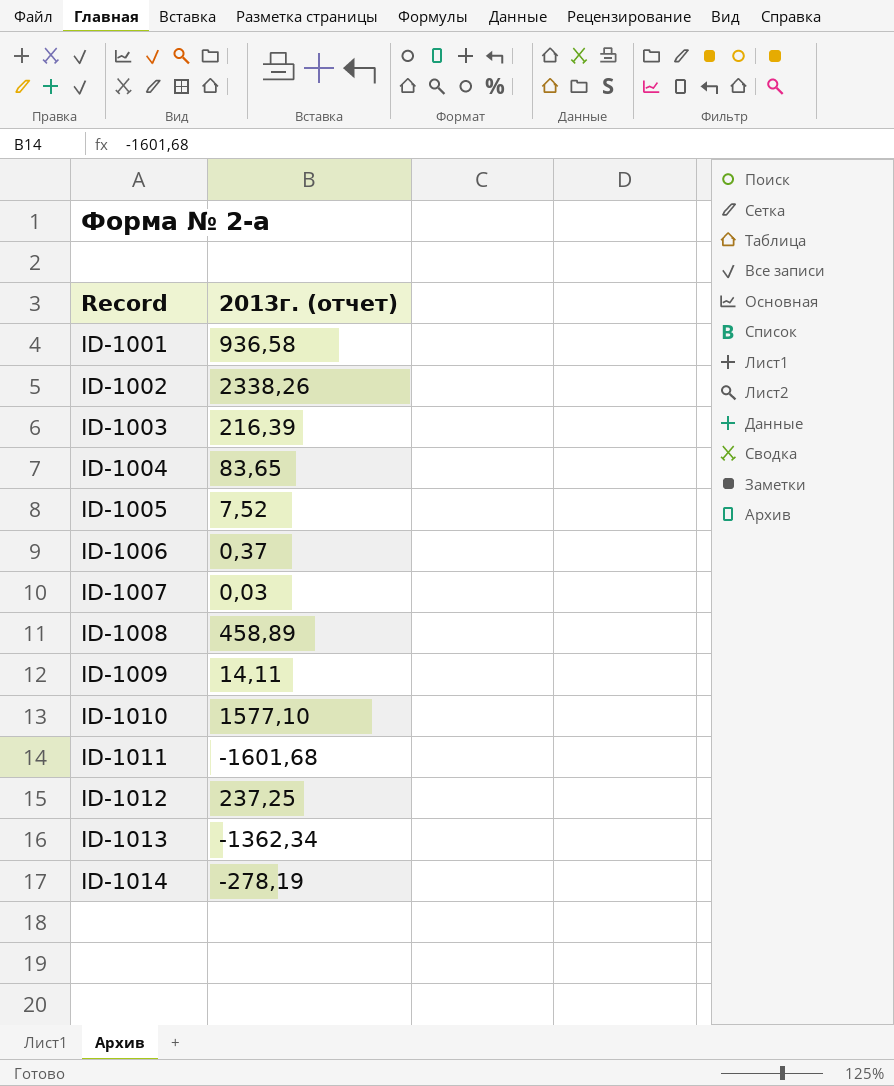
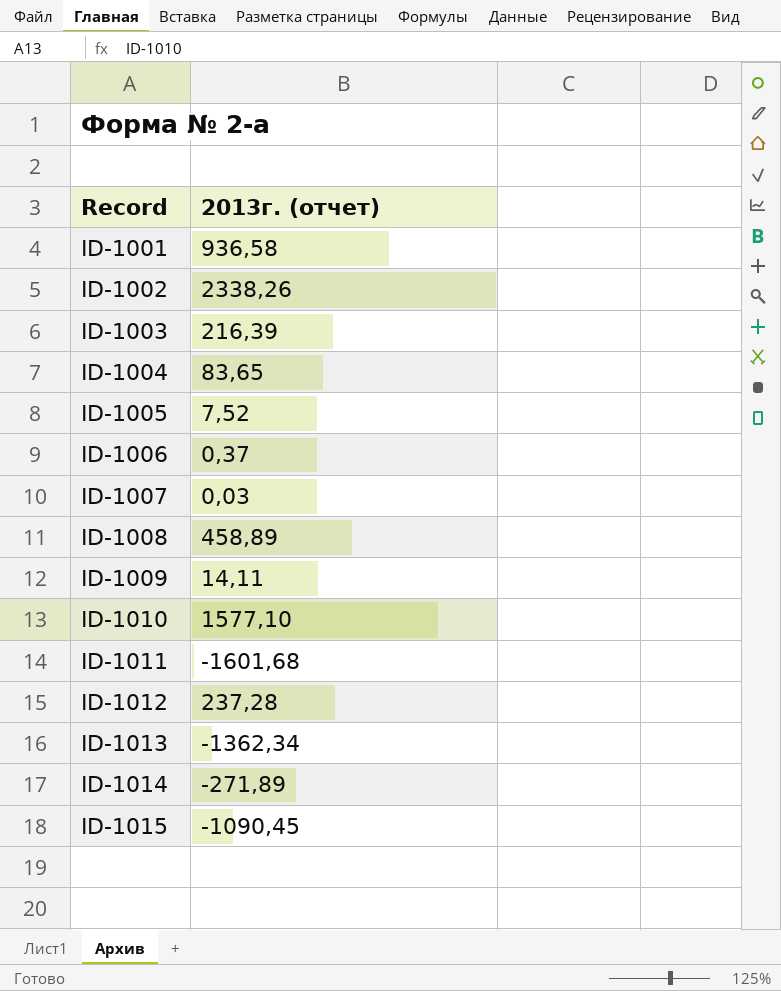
ID-1012 | 2013г. (отчет): 237,25 -> 237,28
ID-1014 | 2013г. (отчет): -278,19 -> -271,89
row ID-1015: none -> -1090,45

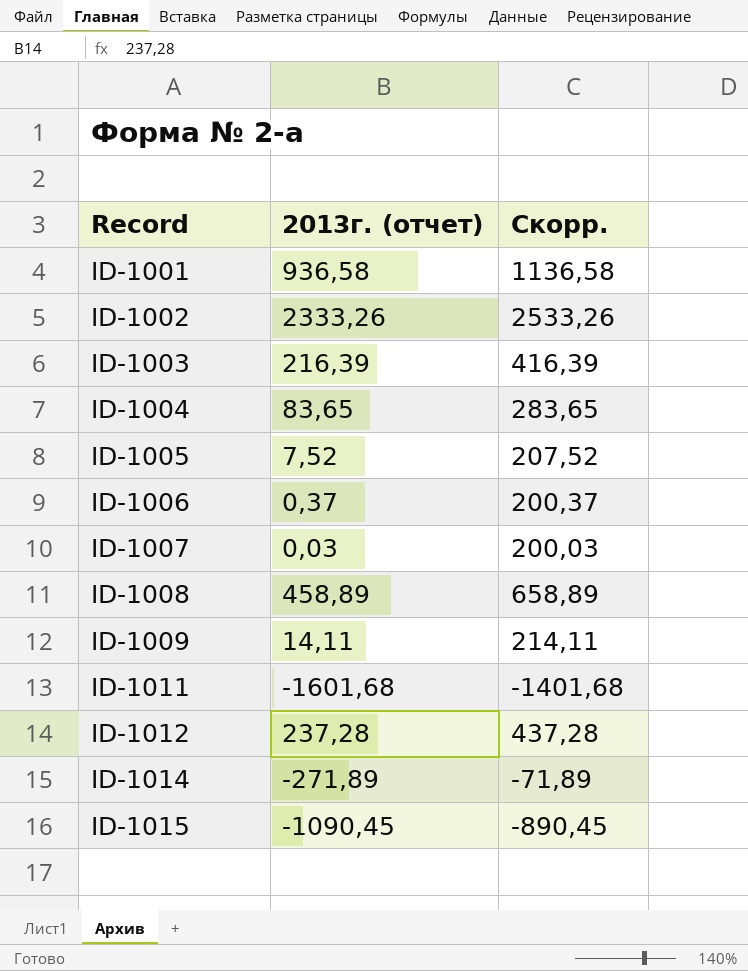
column Скорр. | formula: none -> [2013г. (отчет)] + 200
row ID-1010: 1577,10 -> none
row ID-1013: -1362,34 -> none
ID-1002 | 2013г. (отчет): 2338,26 -> 2333,26

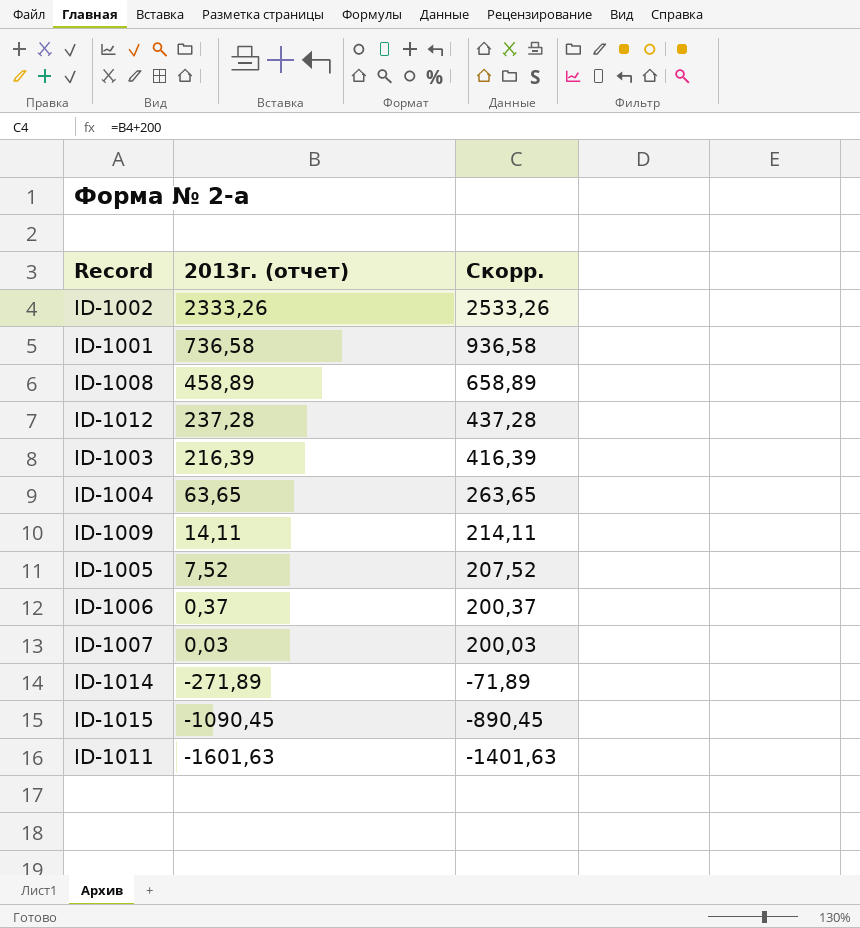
row order: Record ascending -> 2013г. (отчет) descending
ID-1001 | 2013г. (отчет): 936,58 -> 736,58
ID-1001 | Скорр.: 1136,58 -> 936,58
ID-1004 | 2013г. (отчет): 83,65 -> 63,65
ID-1004 | Скорр.: 283,65 -> 263,65
ID-1011 | 2013г. (отчет): -1601,68 -> -1601,63
ID-1011 | Скорр.: -1401,68 -> -1401,63

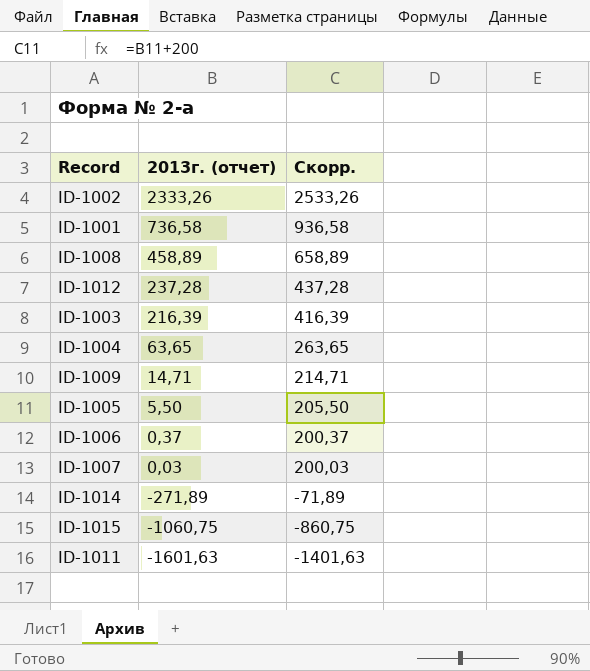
ID-1009 | 2013г. (отчет): 14,11 -> 14,71
ID-1009 | Скорр.: 214,11 -> 214,71
ID-1005 | 2013г. (отчет): 7,52 -> 5,50
ID-1005 | Скорр.: 207,52 -> 205,50
ID-1015 | 2013г. (отчет): -1090,45 -> -1060,75
ID-1015 | Скорр.: -890,45 -> -860,75

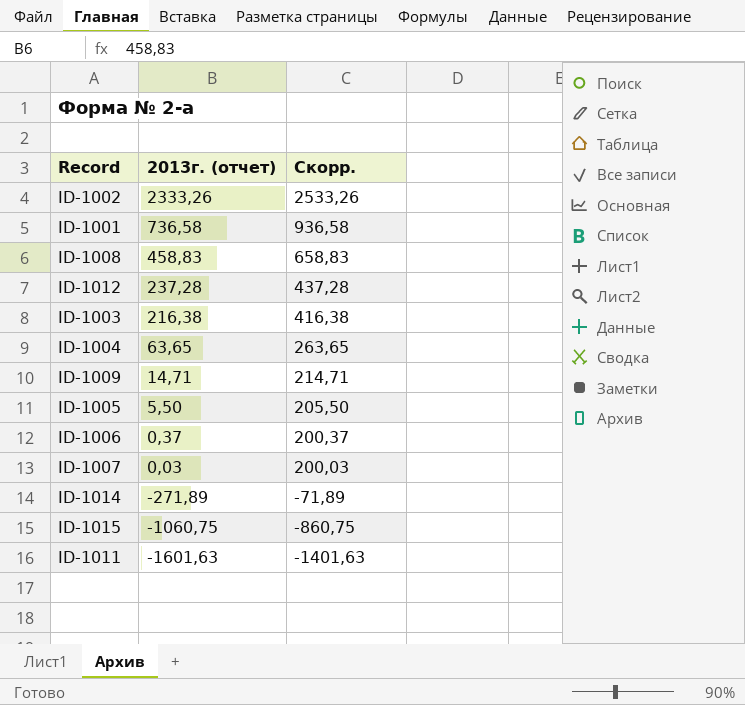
ID-1008 | 2013г. (отчет): 458,89 -> 458,83
ID-1008 | Скорр.: 658,89 -> 658,83
ID-1003 | 2013г. (отчет): 216,39 -> 216,38
ID-1003 | Скорр.: 416,39 -> 416,38

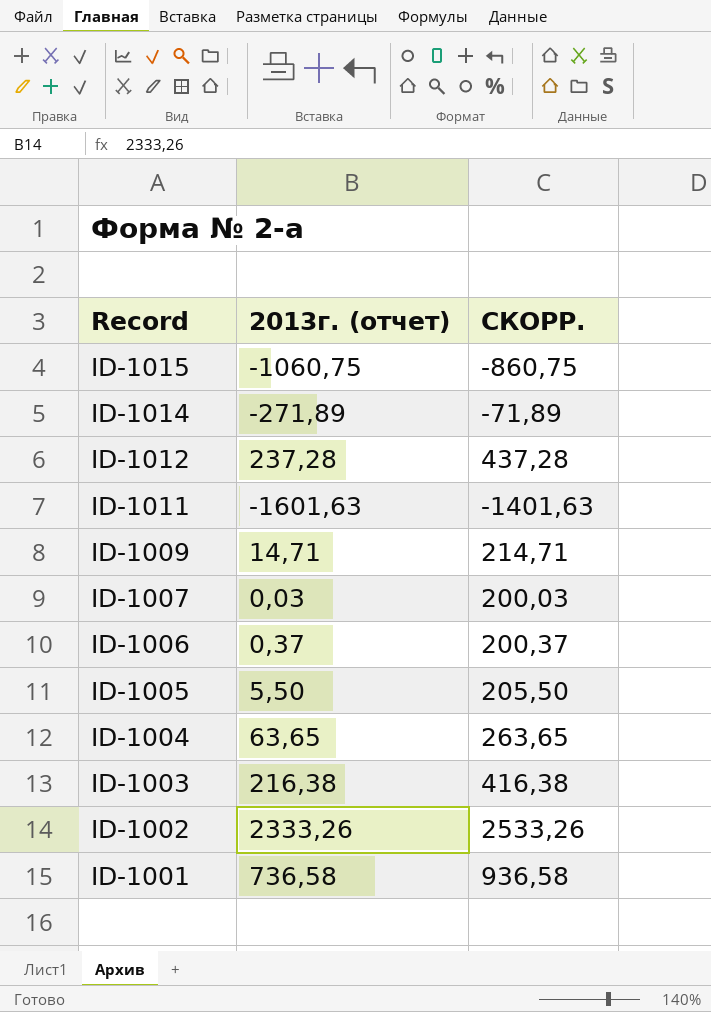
row order: 2013г. (отчет) descending -> Record descending
column name: Скорр. -> СКОРР.
row ID-1008: 458,83 | 658,83 -> none

